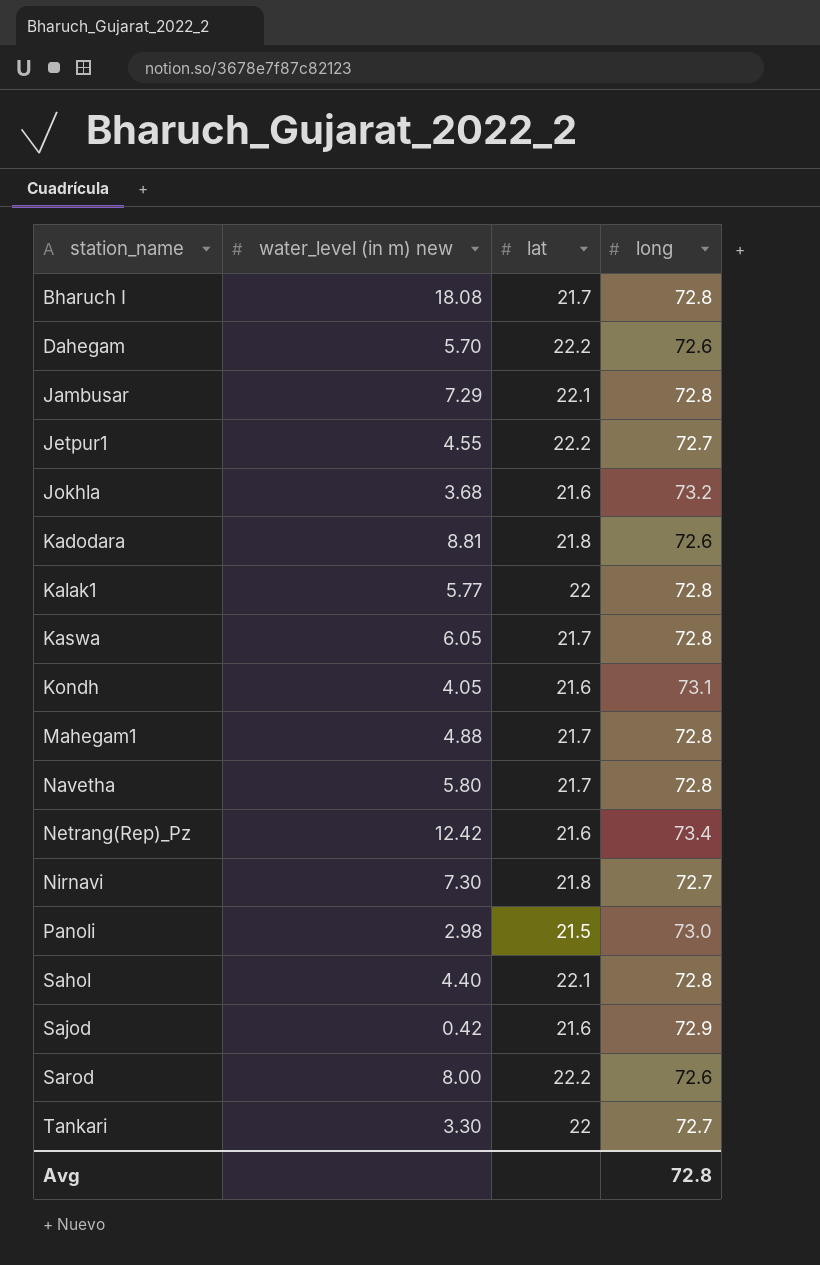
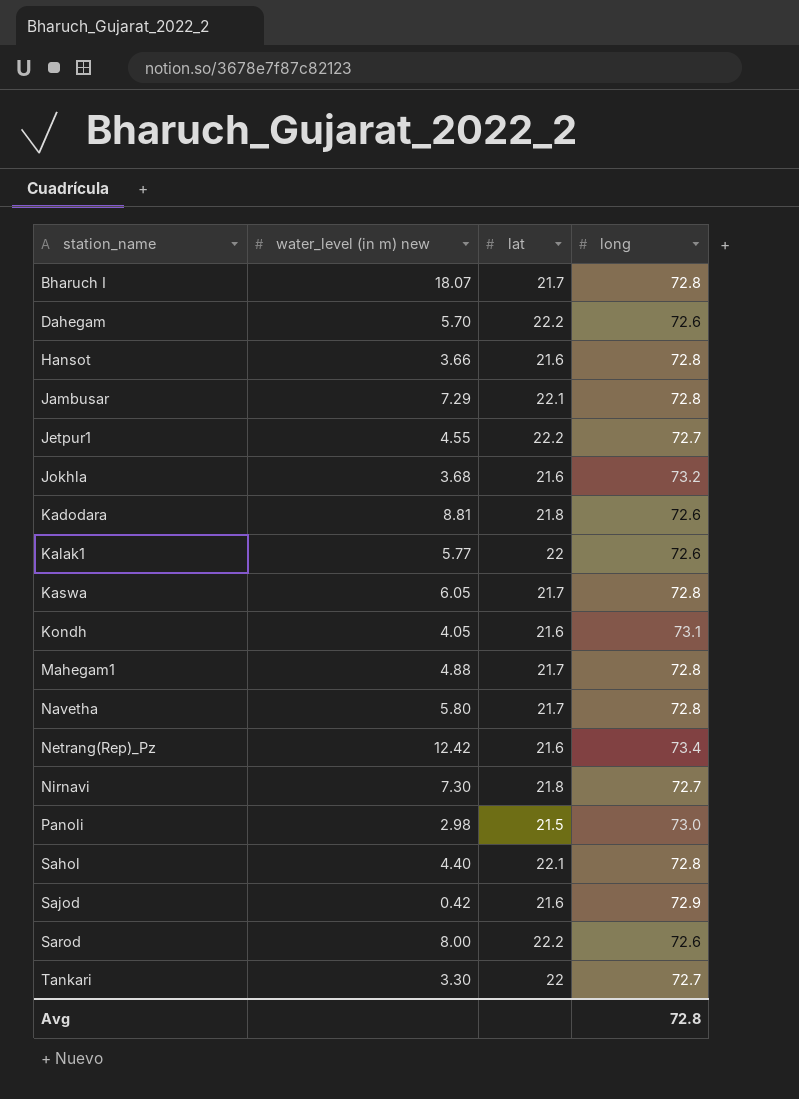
Bharuch I | water_level (in m) new: 18.08 -> 18.07
row Hansot: none -> 3.66 | 21.6 | 72.8
Kalak1 | long: 72.8 -> 72.6

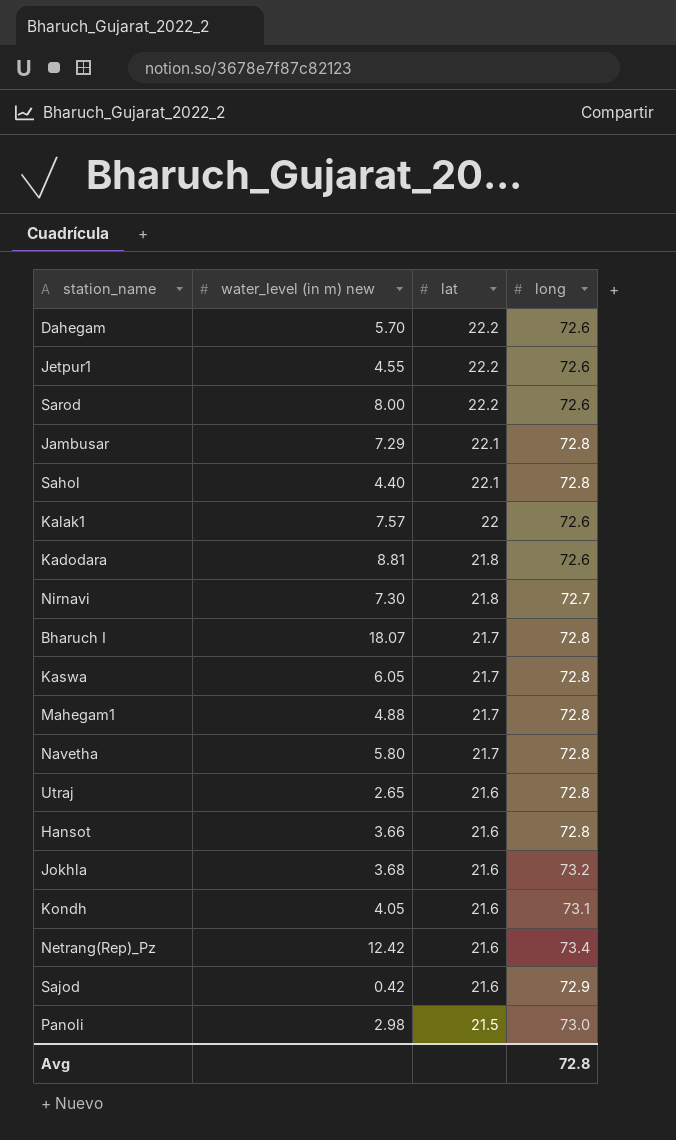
row order: station_name ascending -> lat descending
row Tankari: 3.30 | 22 | 72.7 -> none
Jetpur1 | long: 72.7 -> 72.6
Kalak1 | water_level (in m) new: 5.77 -> 7.57
row Utraj: none -> 2.65 | 21.6 | 72.8

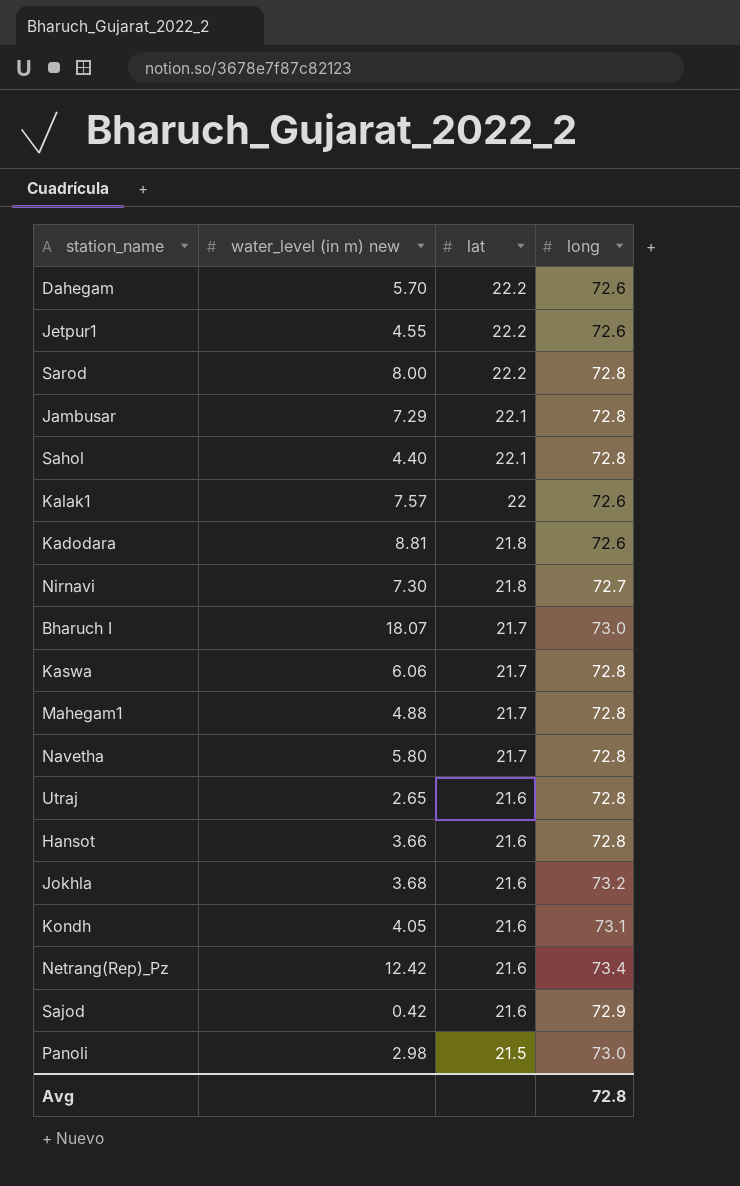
Sarod | long: 72.6 -> 72.8
Bharuch I | long: 72.8 -> 73.0
Kaswa | water_level (in m) new: 6.05 -> 6.06

